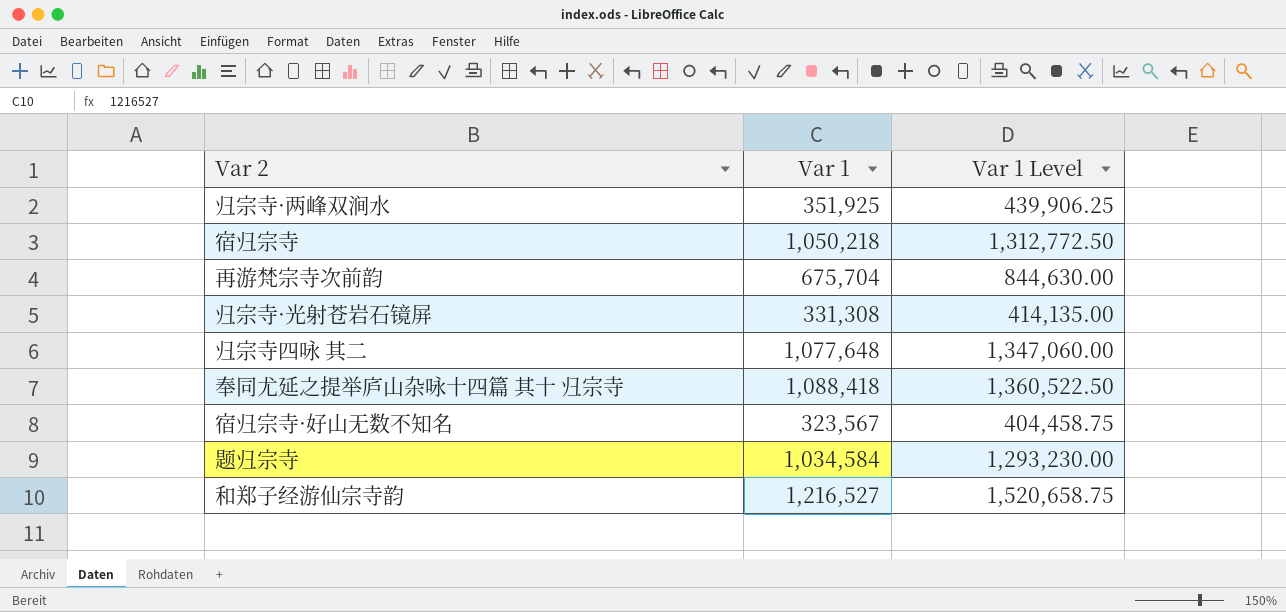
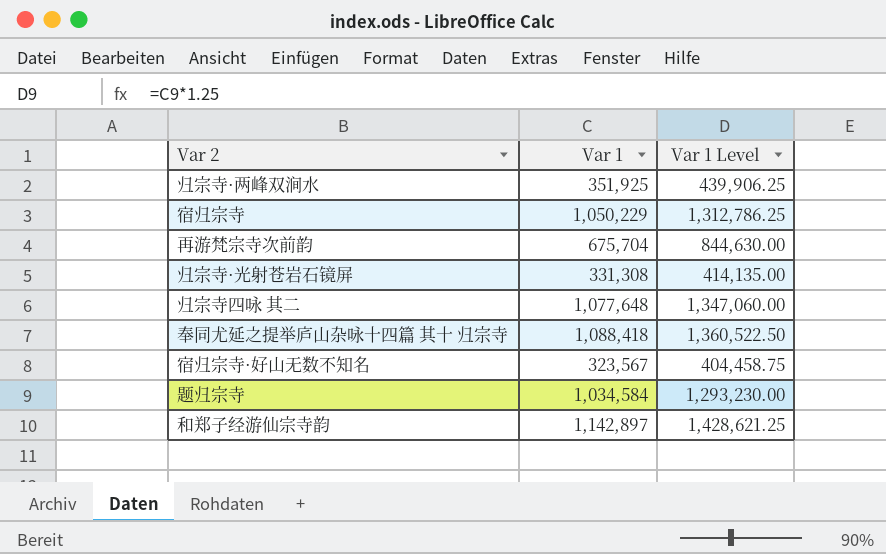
宿归宗寺 | Var 1: 1,050,218 -> 1,050,229
宿归宗寺 | Var 1 Level: 1,312,772.50 -> 1,312,786.25
和郑子经游仙宗寺韵 | Var 1: 1,216,527 -> 1,142,897
和郑子经游仙宗寺韵 | Var 1 Level: 1,520,658.75 -> 1,428,621.25

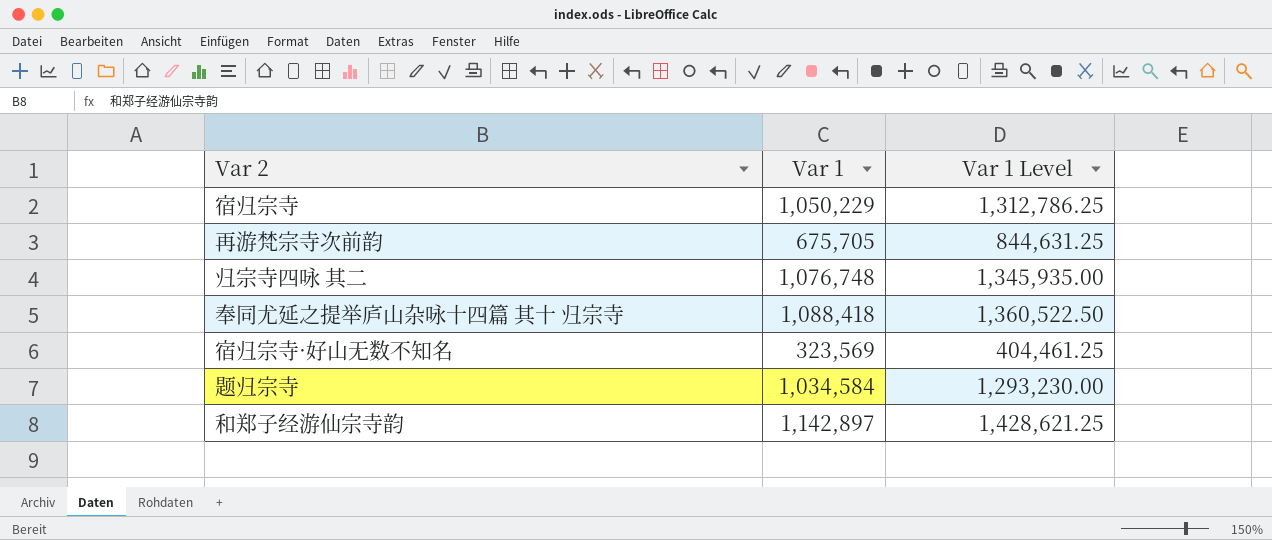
row 归宗寺·两峰双涧水: 351,925 | 439,906.25 -> none
row 归宗寺·光射苍岩石镜屏: 331,308 | 414,135.00 -> none
再游梵宗寺次前韵 | Var 1: 675,704 -> 675,705
再游梵宗寺次前韵 | Var 1 Level: 844,630.00 -> 844,631.25
归宗寺四咏 其二 | Var 1: 1,077,648 -> 1,076,748
归宗寺四咏 其二 | Var 1 Level: 1,347,060.00 -> 1,345,935.00
宿归宗寺·好山无数不知名 | Var 1: 323,567 -> 323,569
宿归宗寺·好山无数不知名 | Var 1 Level: 404,458.75 -> 404,461.25

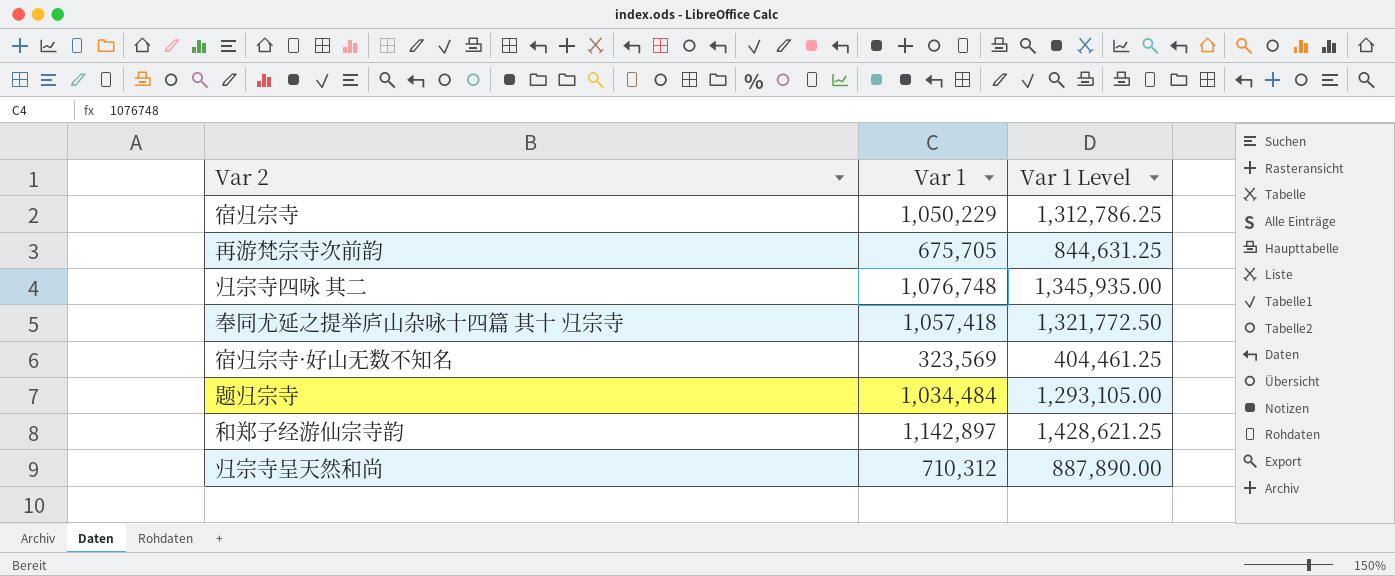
奉同尤延之提举庐山杂咏十四篇 其十 归宗寺 | Var 1: 1,088,418 -> 1,057,418
奉同尤延之提举庐山杂咏十四篇 其十 归宗寺 | Var 1 Level: 1,360,522.50 -> 1,321,772.50
题归宗寺 | Var 1: 1,034,584 -> 1,034,484
题归宗寺 | Var 1 Level: 1,293,230.00 -> 1,293,105.00
row 归宗寺呈天然和尚: none -> 710,312 | 887,890.00

